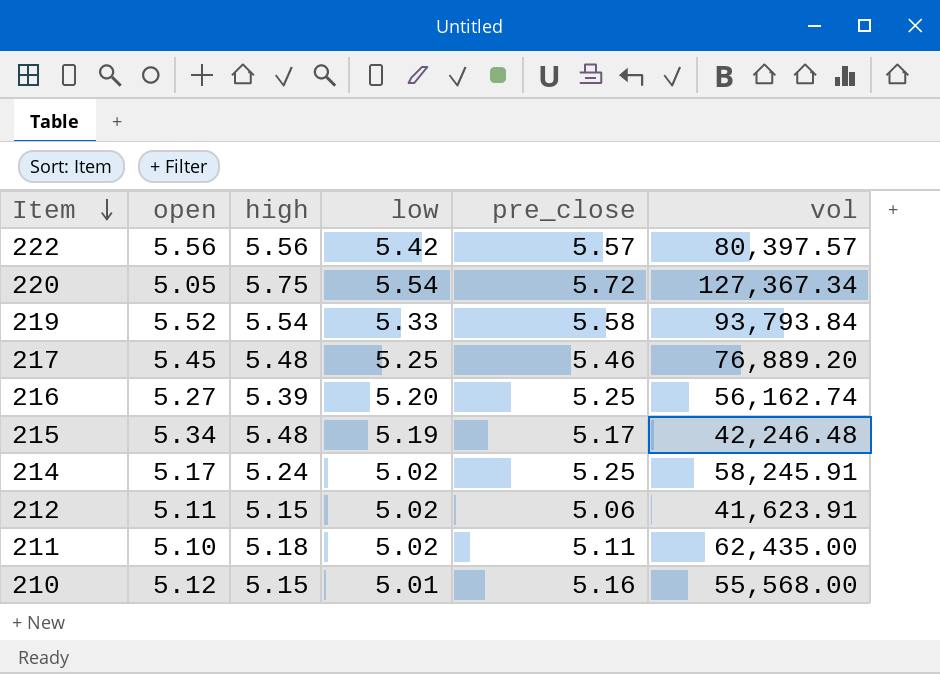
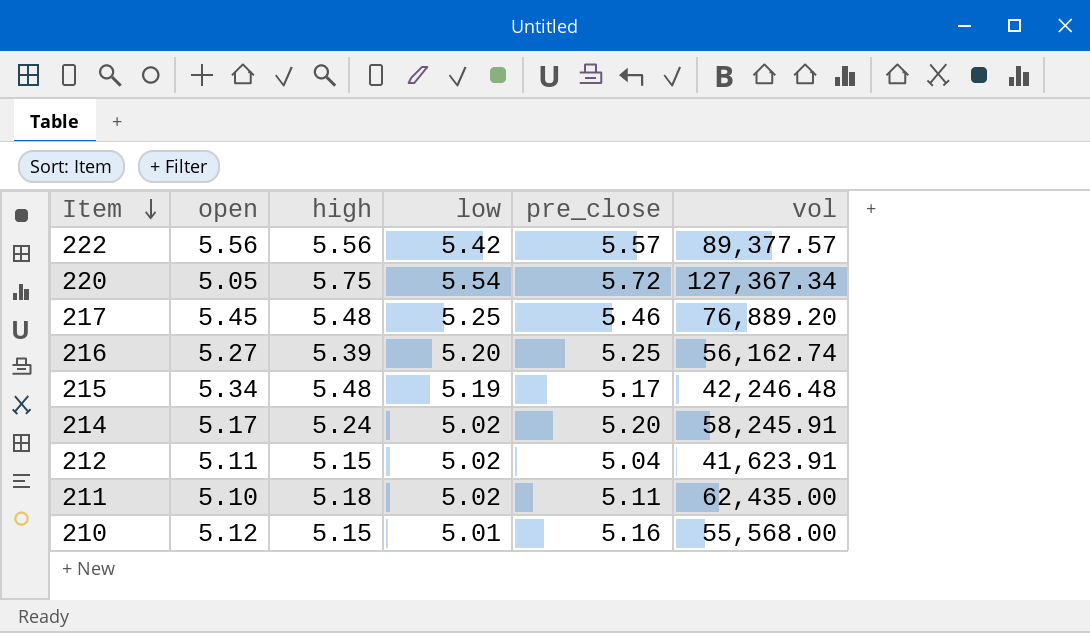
row 219: 5.52 | 5.54 | 5.33 | 5.58 | 93,793.84 -> none
222 | vol: 80,397.57 -> 89,377.57
214 | pre_close: 5.25 -> 5.20
212 | pre_close: 5.06 -> 5.04

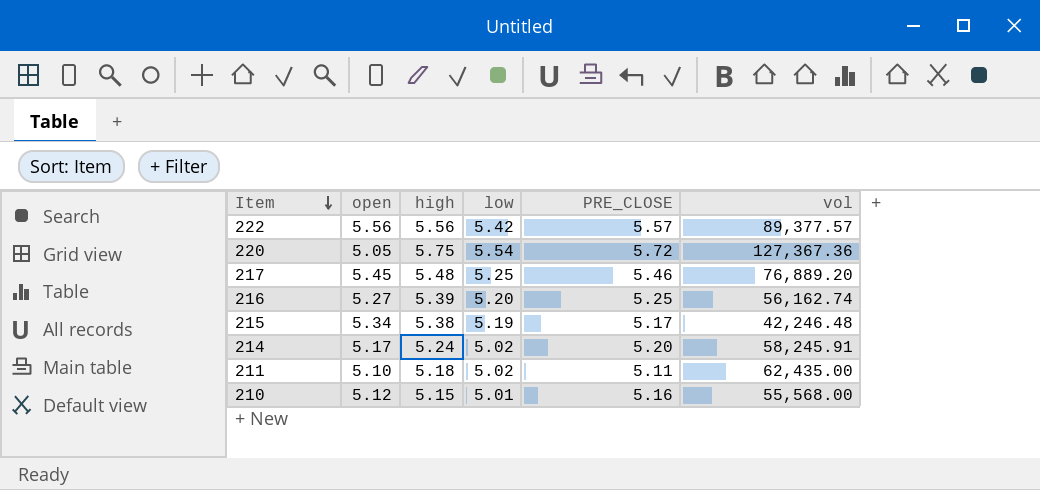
column name: pre_close -> PRE_CLOSE
row 212: 5.11 | 5.15 | 5.02 | 5.04 | 41,623.91 -> none
220 | vol: 127,367.34 -> 127,367.36
215 | high: 5.48 -> 5.38

